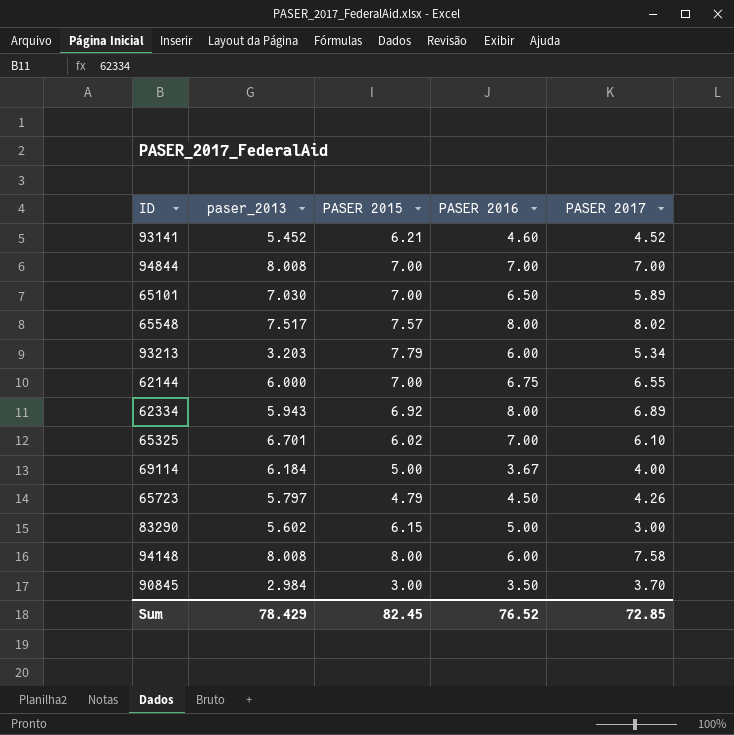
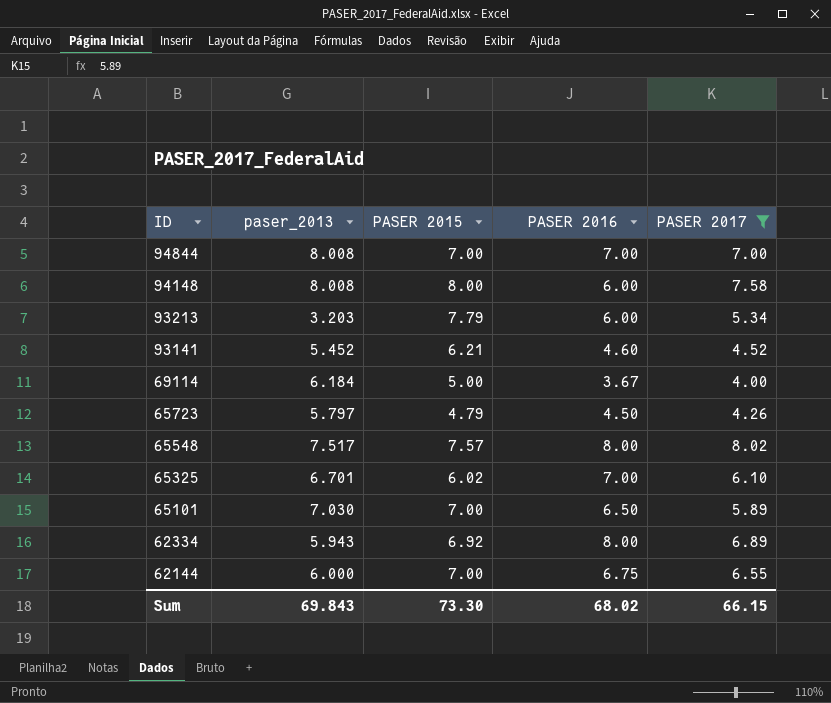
filter: none -> PASER 2017 >= 4.00
row order: none -> ID descending
Sum | paser_2013: 78.429 -> 69.843
Sum | PASER 2015: 82.45 -> 73.30
Sum | PASER 2016: 76.52 -> 68.02
Sum | PASER 2017: 72.85 -> 66.15

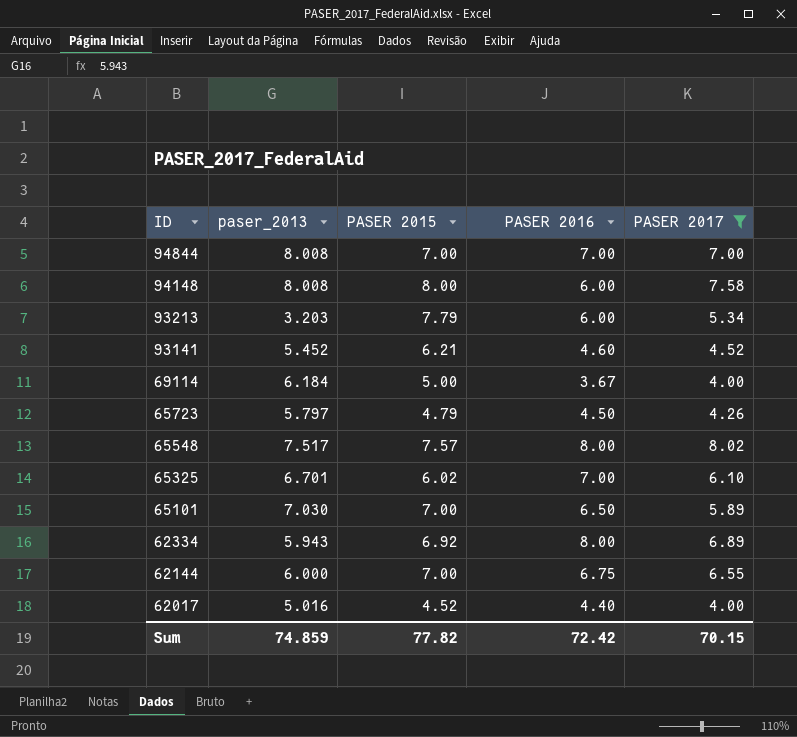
row 62017: none -> 5.016 | 4.52 | 4.40 | 4.00
Sum | paser_2013: 69.843 -> 74.859
Sum | PASER 2015: 73.30 -> 77.82
Sum | PASER 2016: 68.02 -> 72.42
Sum | PASER 2017: 66.15 -> 70.15

